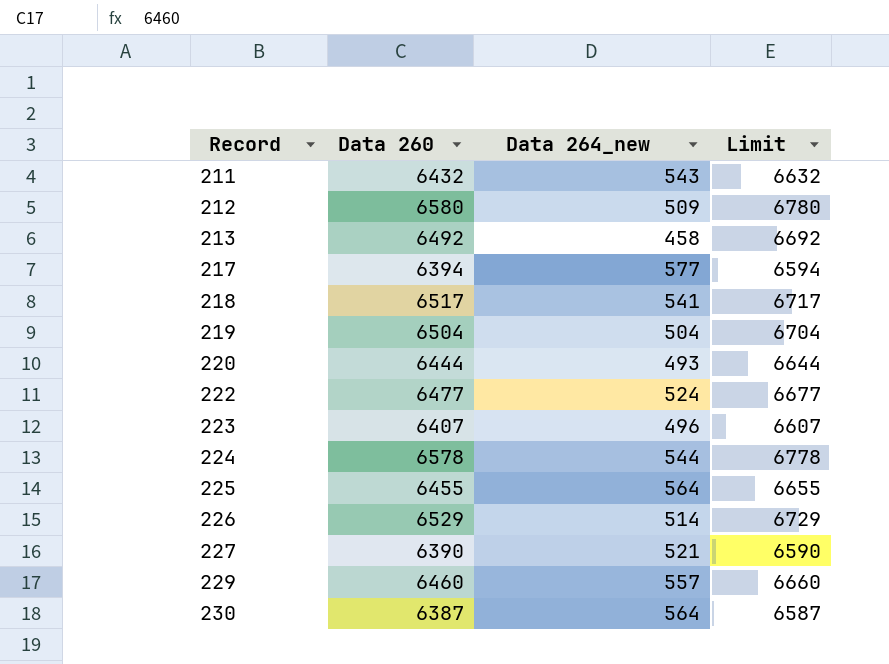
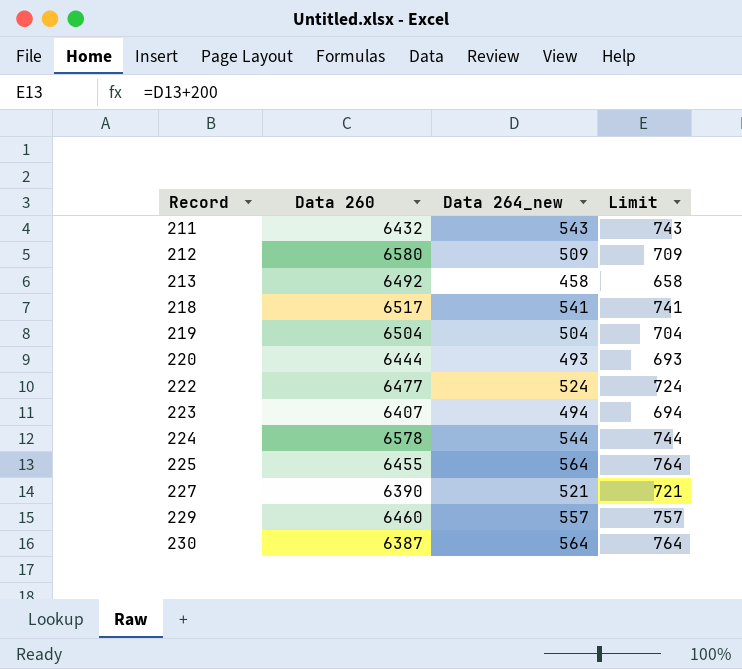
column Limit | formula: [Data 260] + 200 -> [Data 264_new] + 200
row 217: 6394 | 577 | 6594 -> none
row 226: 6529 | 514 | 6729 -> none
223 | Data 264_new: 496 -> 494

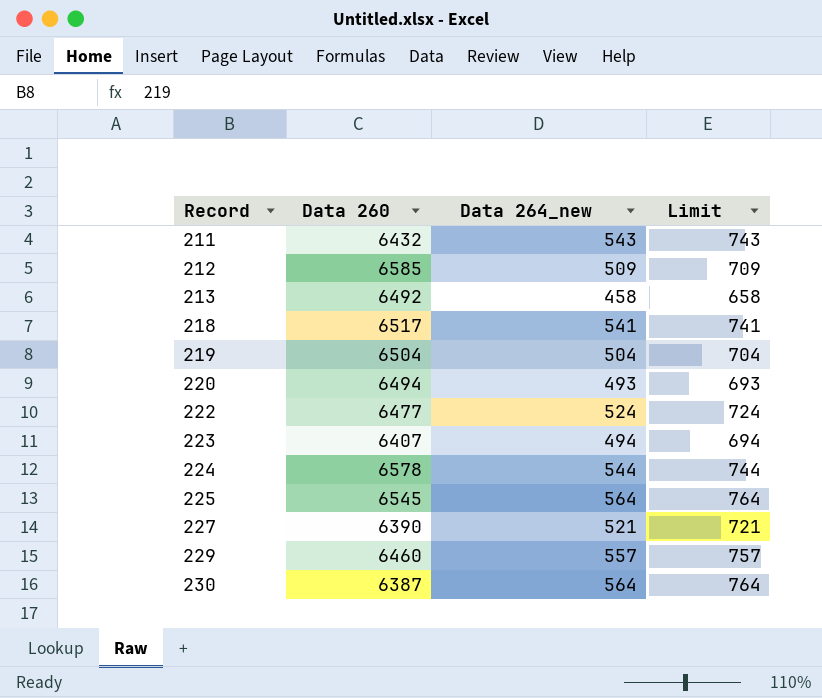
212 | Data 260: 6580 -> 6585
220 | Data 260: 6444 -> 6494
225 | Data 260: 6455 -> 6545

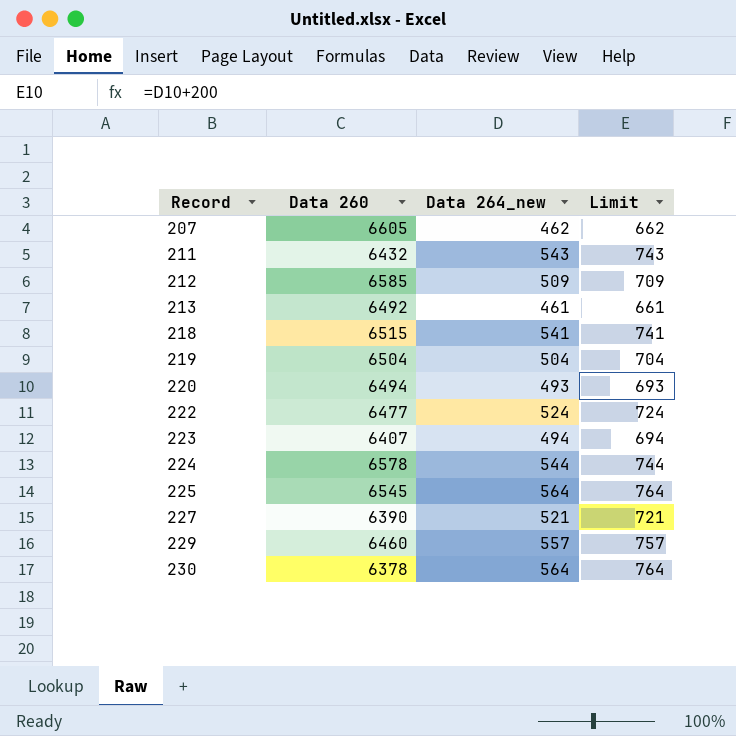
row 207: none -> 6605 | 462 | 662
213 | Data 264_new: 458 -> 461
213 | Limit: 658 -> 661
218 | Data 260: 6517 -> 6515
230 | Data 260: 6387 -> 6378

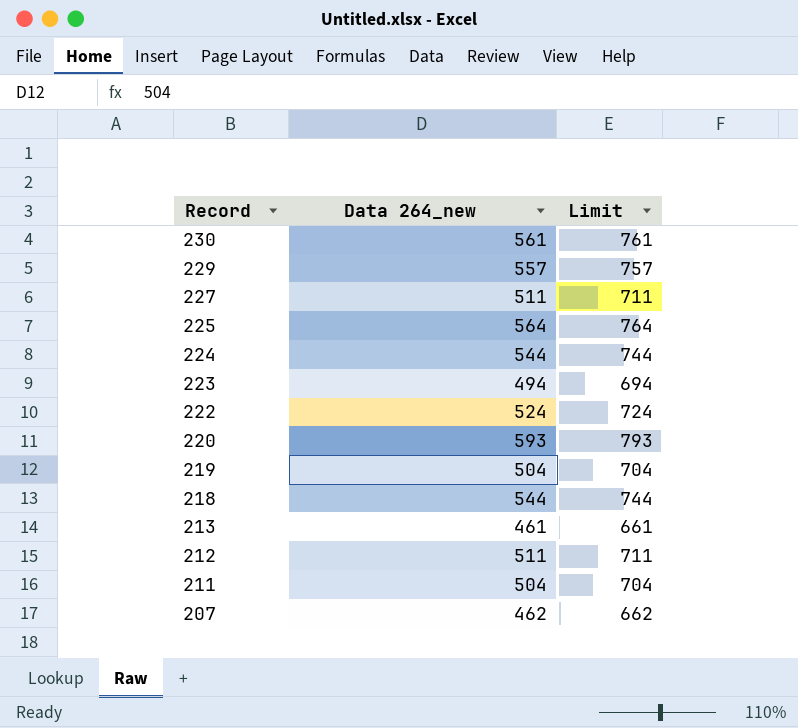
row order: Record ascending -> Record descending
column Data 260 | position: 2 -> none
230 | Data 264_new: 564 -> 561
230 | Limit: 764 -> 761
227 | Data 264_new: 521 -> 511
227 | Limit: 721 -> 711
220 | Data 264_new: 493 -> 593
220 | Limit: 693 -> 793
218 | Data 264_new: 541 -> 544
218 | Limit: 741 -> 744
212 | Data 264_new: 509 -> 511
212 | Limit: 709 -> 711
211 | Data 264_new: 543 -> 504
211 | Limit: 743 -> 704

